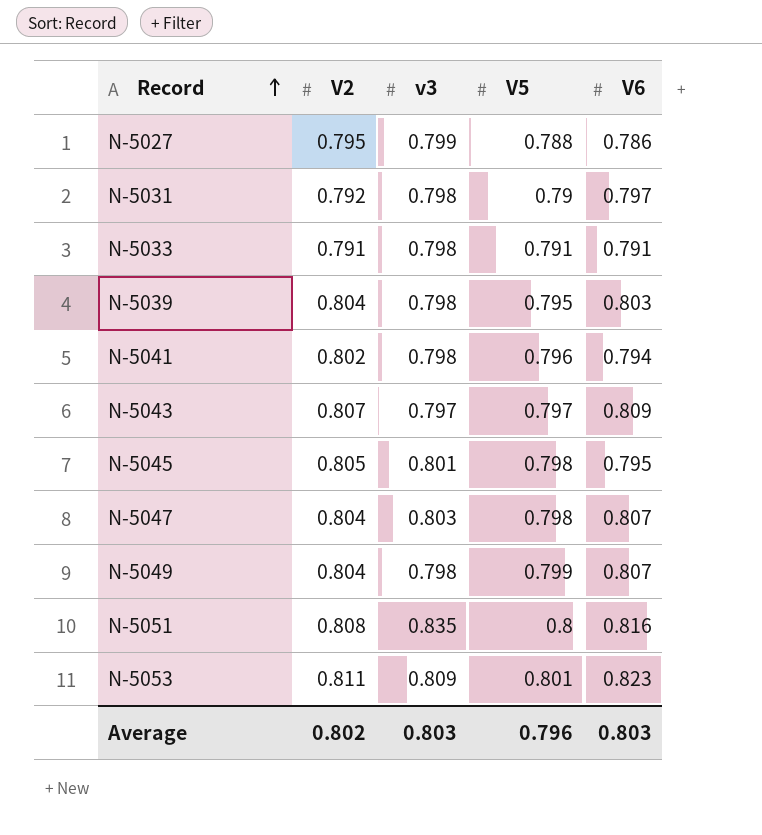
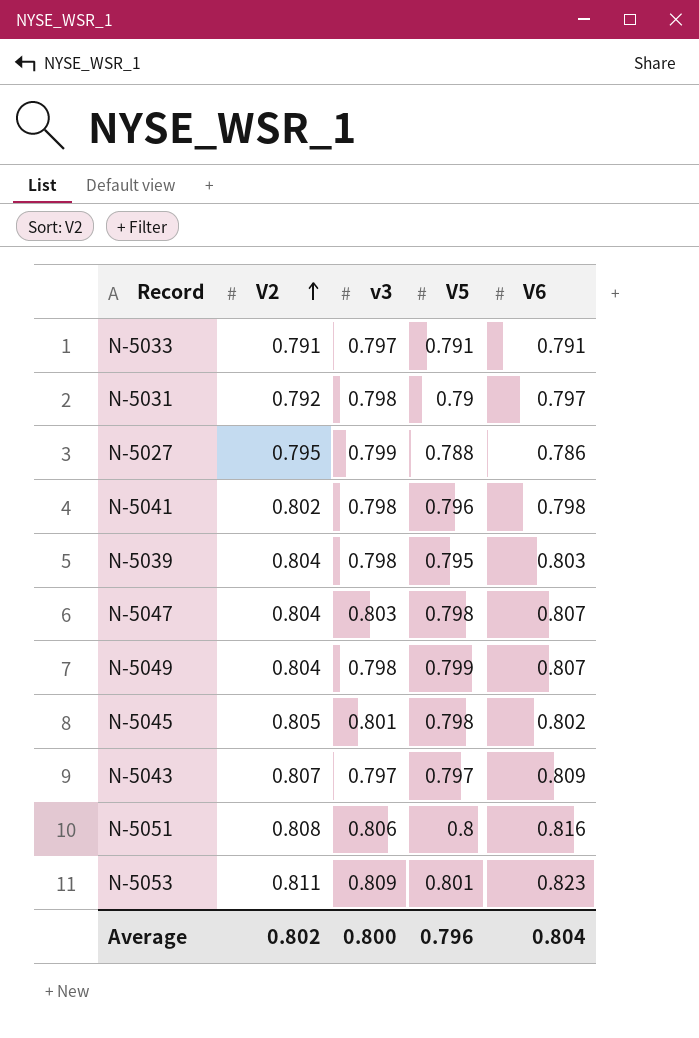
row order: Record ascending -> V2 ascending
N-5033 | v3: 0.798 -> 0.797
N-5041 | V6: 0.794 -> 0.798
N-5045 | V6: 0.795 -> 0.802
N-5051 | v3: 0.835 -> 0.806
Average | v3: 0.803 -> 0.800
Average | V6: 0.803 -> 0.804

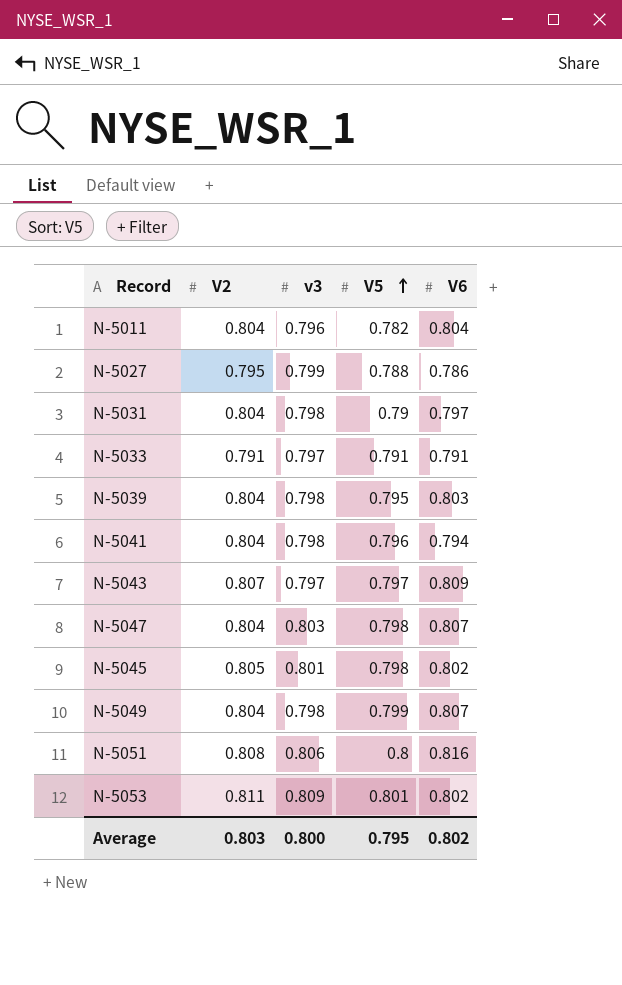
row order: V2 ascending -> V5 ascending
row N-5011: none -> 0.804 | 0.796 | 0.782 | 0.804
N-5031 | V2: 0.792 -> 0.804
N-5041 | V2: 0.802 -> 0.804
N-5041 | V6: 0.798 -> 0.794
N-5053 | V6: 0.823 -> 0.802
Average | V2: 0.802 -> 0.803
Average | V5: 0.796 -> 0.795
Average | V6: 0.804 -> 0.802

